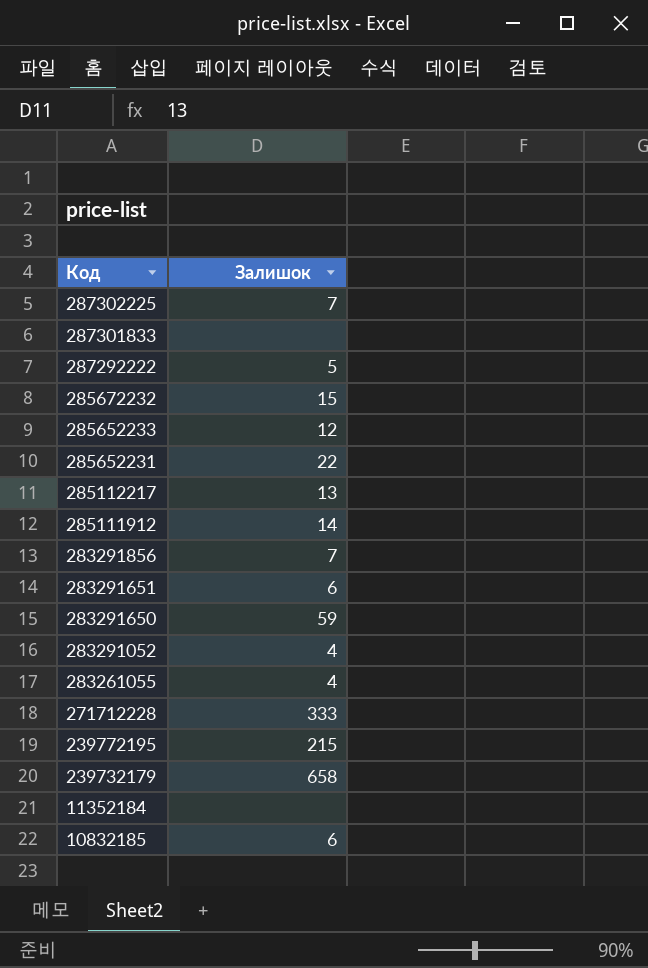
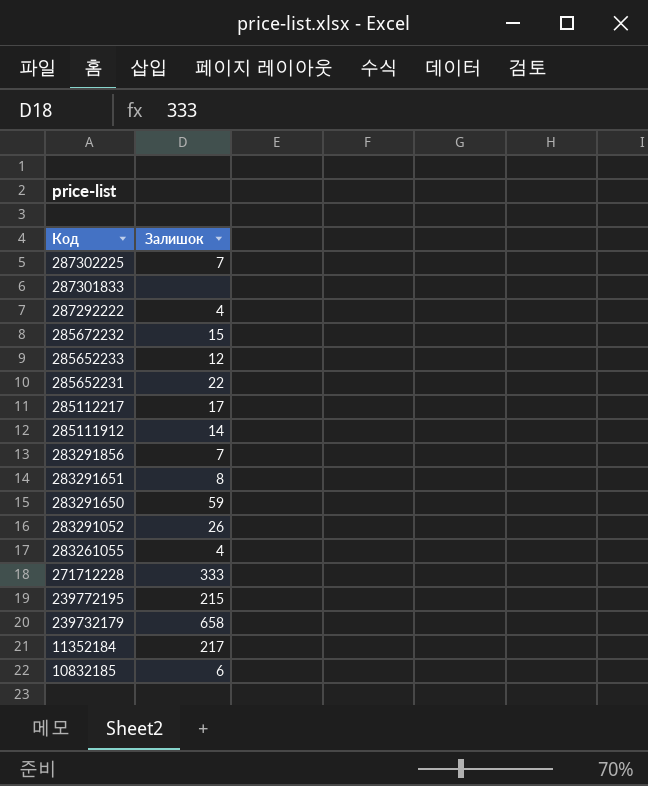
287292222 | Залишок: 5 -> 4
285112217 | Залишок: 13 -> 17
283291651 | Залишок: 6 -> 8
283291052 | Залишок: 4 -> 26
11352184 | Залишок: none -> 217

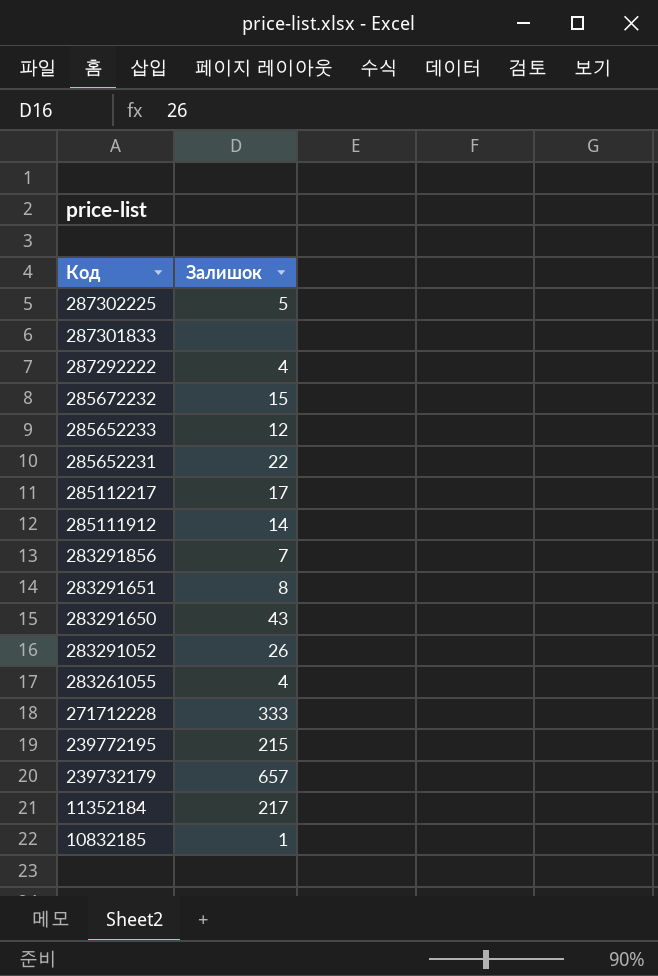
287302225 | Залишок: 7 -> 5
283291650 | Залишок: 59 -> 43
239732179 | Залишок: 658 -> 657
10832185 | Залишок: 6 -> 1

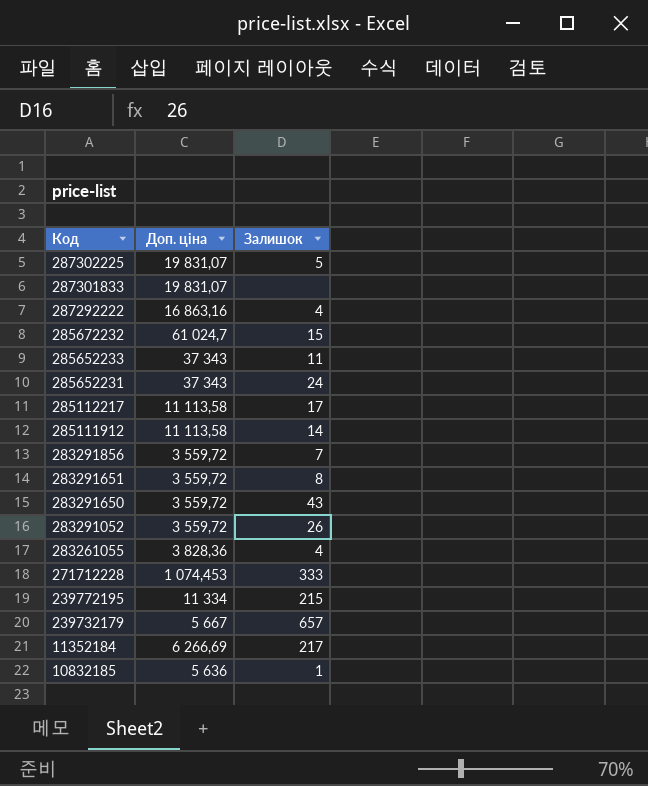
column Доп. ціна | position: none -> 2
285652233 | Залишок: 12 -> 11
285652231 | Залишок: 22 -> 24

